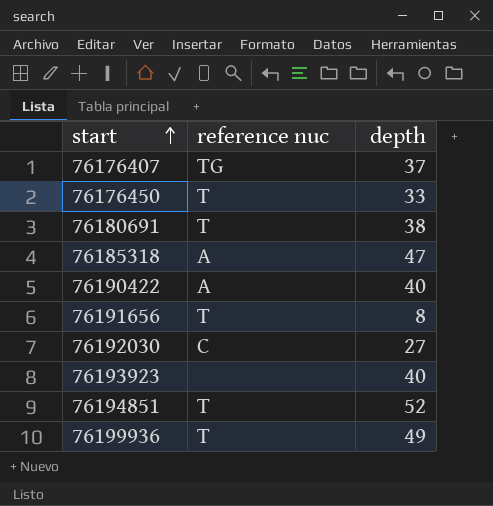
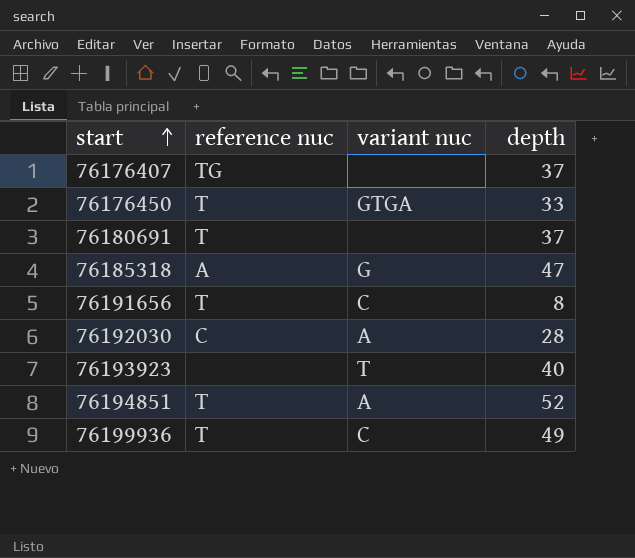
column variant nuc | position: none -> 3
row 76190422: A | 40 -> none
76180691 | depth: 38 -> 37
76192030 | depth: 27 -> 28

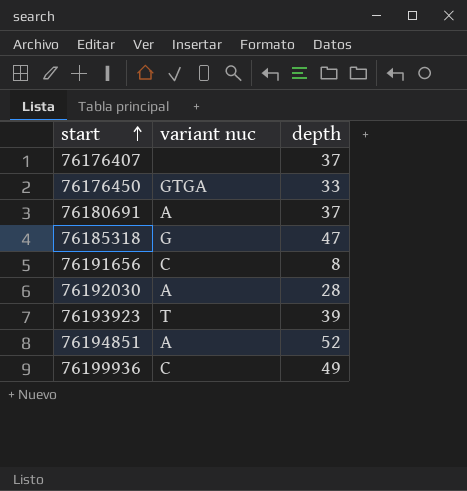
column reference nuc | position: 2 -> none
76180691 | variant nuc: none -> A
76193923 | depth: 40 -> 39

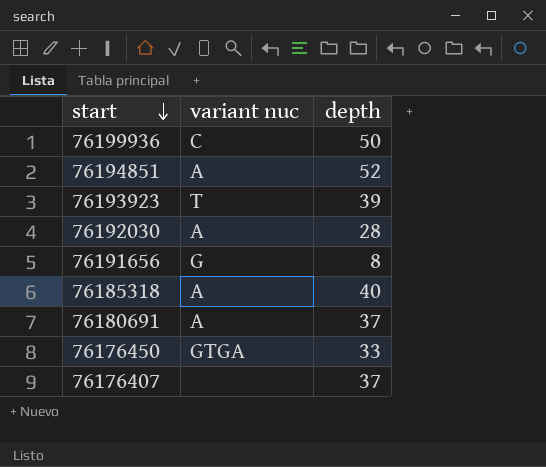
row order: start ascending -> start descending
76199936 | depth: 49 -> 50
76191656 | variant nuc: C -> G
76185318 | variant nuc: G -> A
76185318 | depth: 47 -> 40

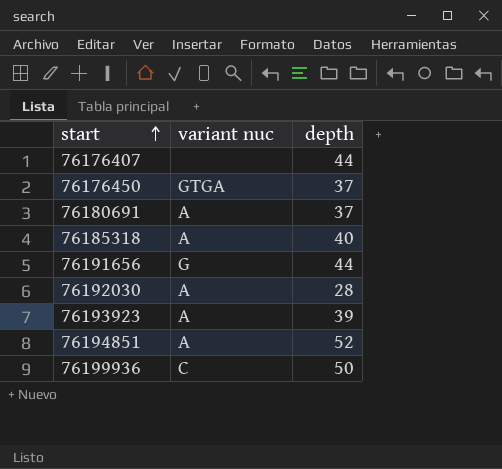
row order: start descending -> start ascending
76176407 | depth: 37 -> 44
76176450 | depth: 33 -> 37
76191656 | depth: 8 -> 44
76193923 | variant nuc: T -> A

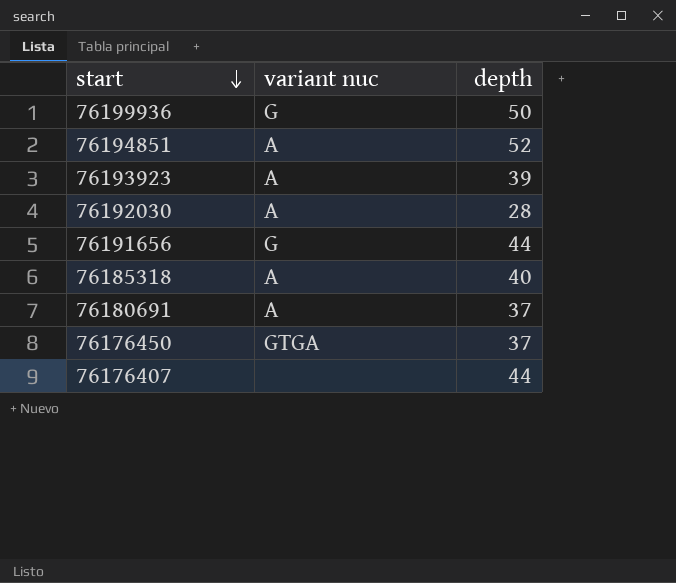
row order: start ascending -> start descending
76199936 | variant nuc: C -> G

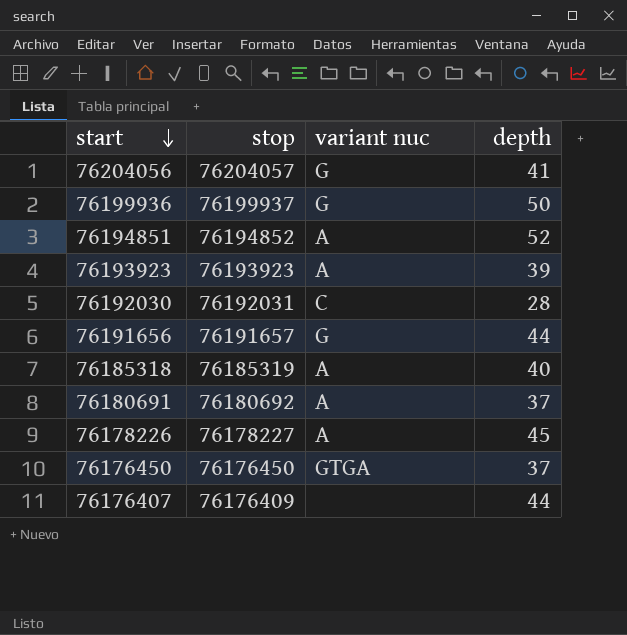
column stop | position: none -> 2
row 76204056: none -> 76204057 | G | 41
76192030 | variant nuc: A -> C
row 76178226: none -> 76178227 | A | 45

